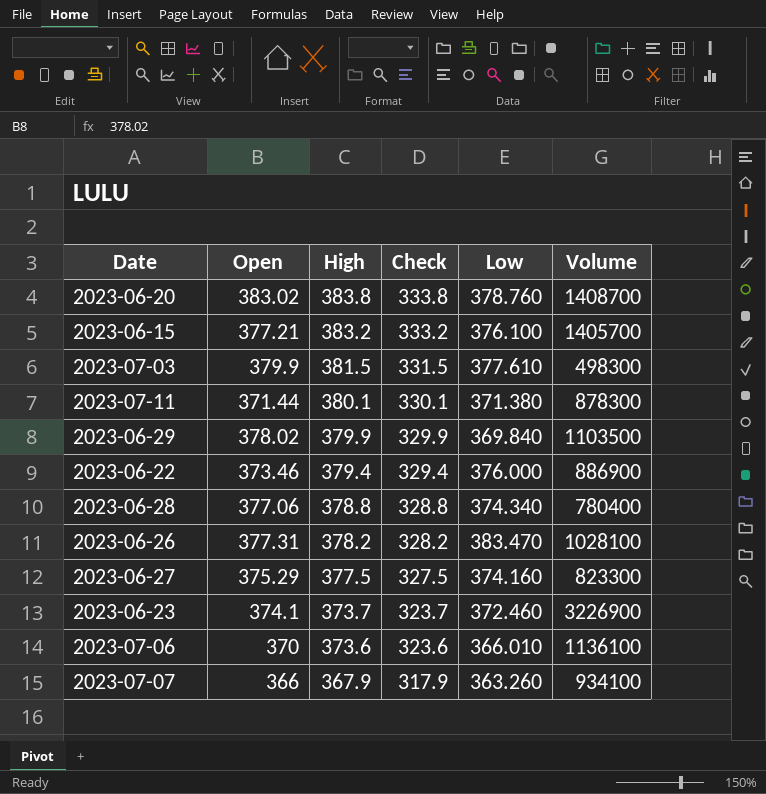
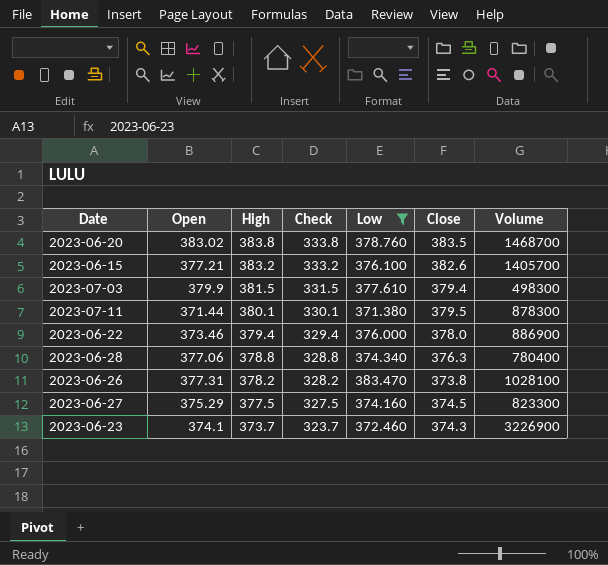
filter: none -> Low >= 371.380
column Close | position: none -> 6
2023-06-20 | Volume: 1408700 -> 1468700

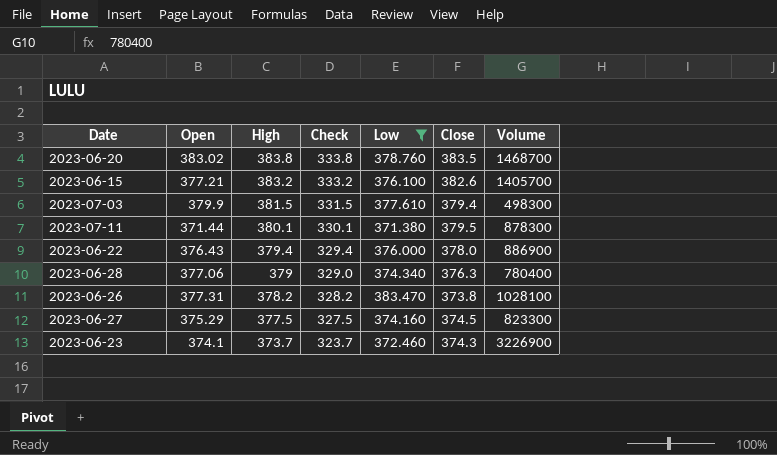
2023-06-22 | Open: 373.46 -> 376.43
2023-06-28 | High: 378.8 -> 379
2023-06-28 | Check: 328.8 -> 329.0

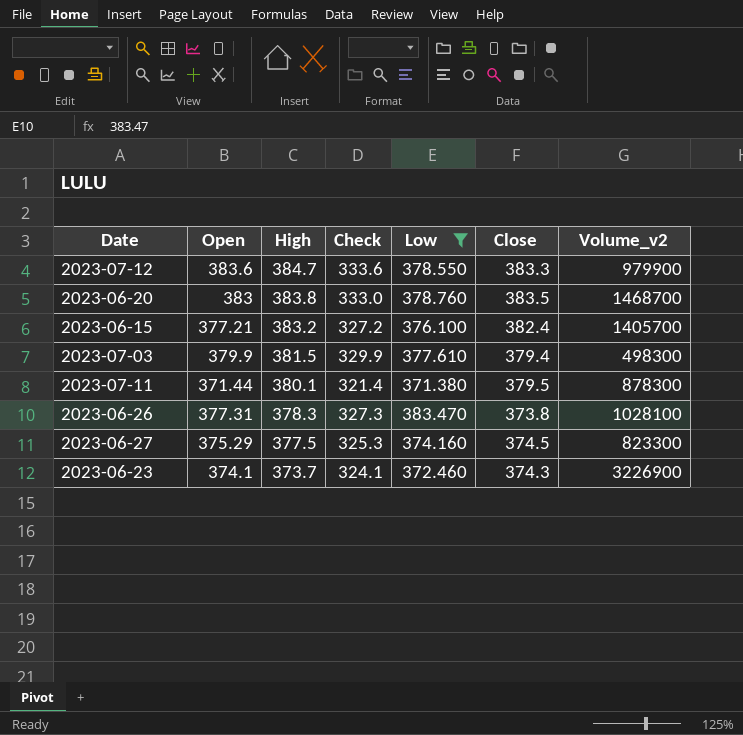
column Check | formula: [High] - 50 -> [Open] - 50
column name: Volume -> Volume_v2
row 2023-06-22: 376.43 | 379.4 | 329.4 | 376.000 | 378.0 | 886900 -> none
row 2023-06-28: 377.06 | 379 | 329.0 | 374.340 | 376.3 | 780400 -> none
row 2023-07-12: none -> 383.6 | 384.7 | 333.6 | 378.550 | 383.3 | 979900
2023-06-20 | Open: 383.02 -> 383
2023-06-15 | Close: 382.6 -> 382.4
2023-06-26 | High: 378.2 -> 378.3

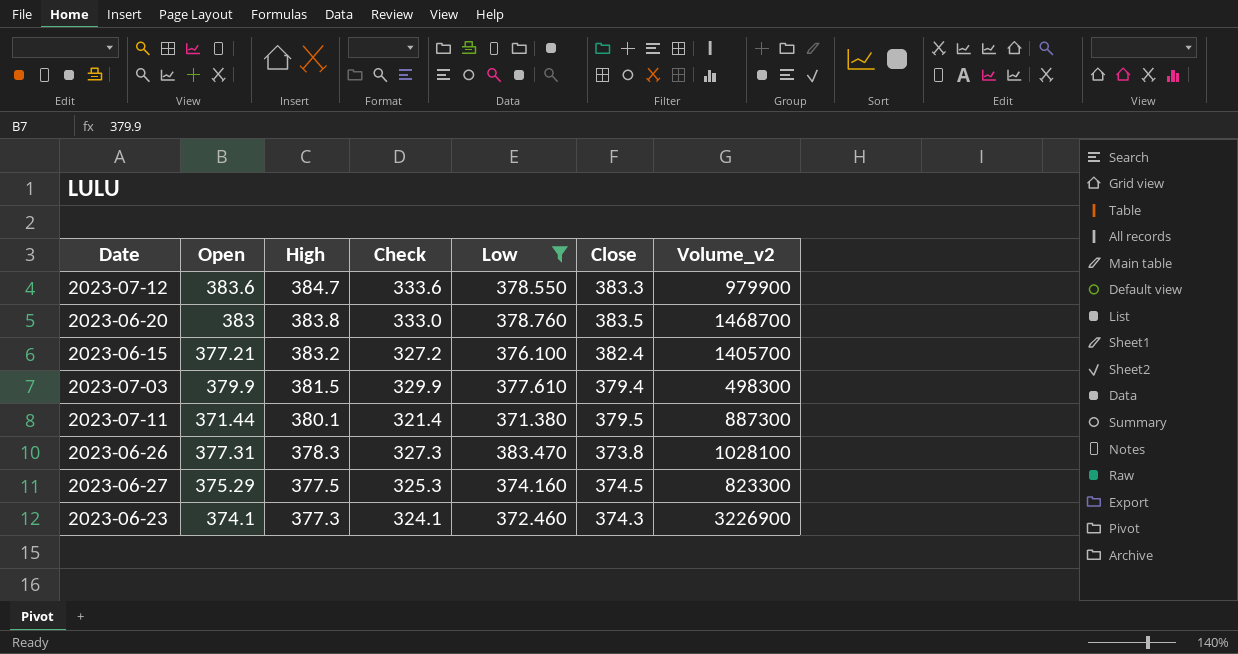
2023-07-11 | Volume_v2: 878300 -> 887300
2023-06-23 | High: 373.7 -> 377.3

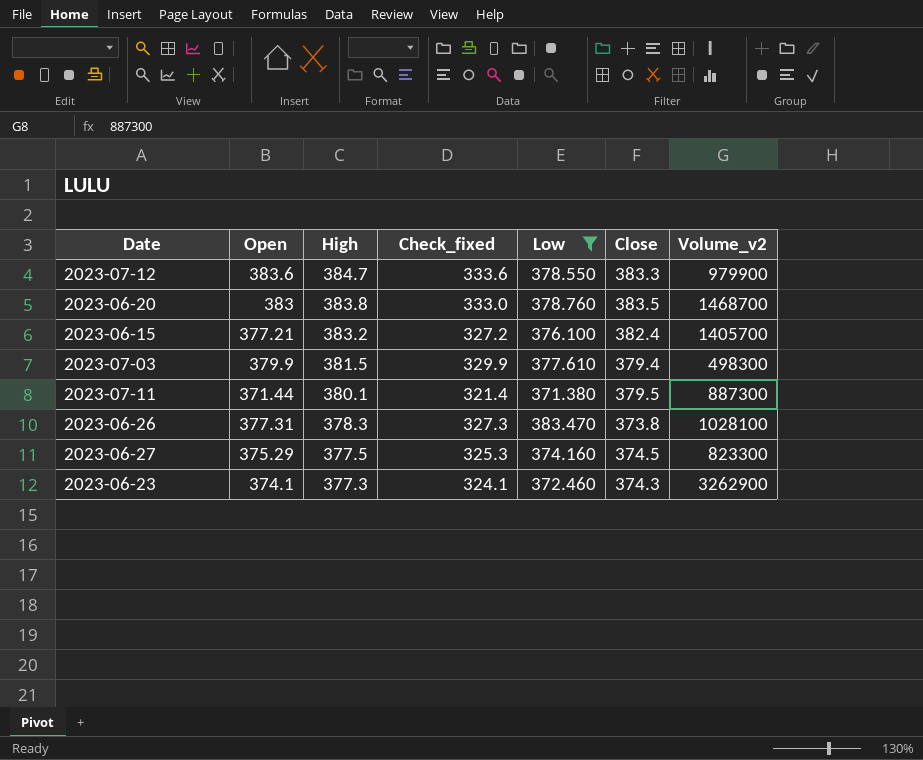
column name: Check -> Check_fixed
2023-06-23 | Volume_v2: 3226900 -> 3262900

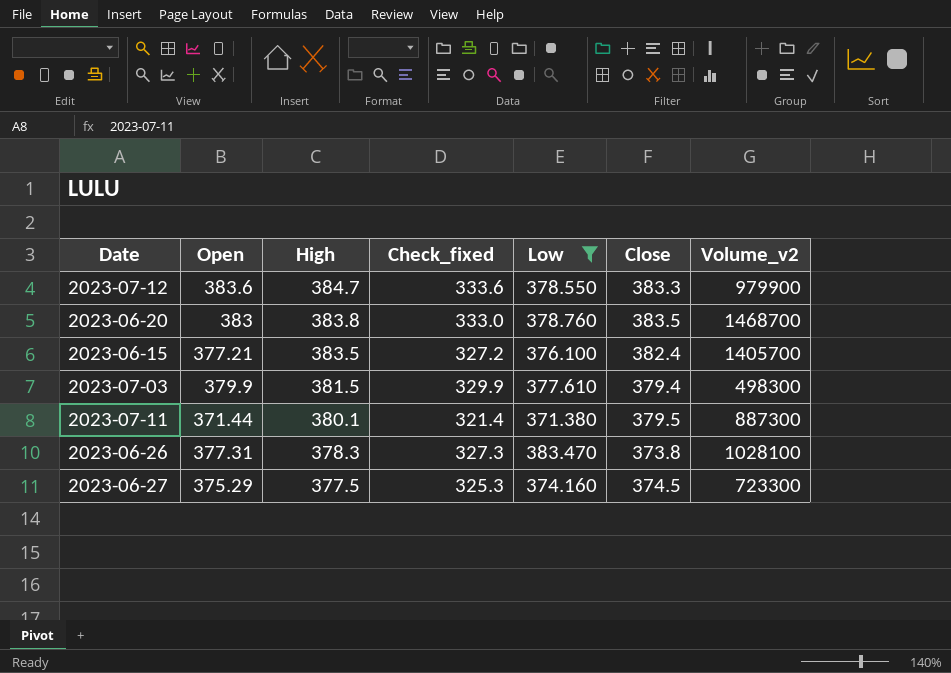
row 2023-06-23: 374.1 | 377.3 | 324.1 | 372.460 | 374.3 | 3262900 -> none
2023-06-15 | High: 383.2 -> 383.5
2023-06-27 | Volume_v2: 823300 -> 723300

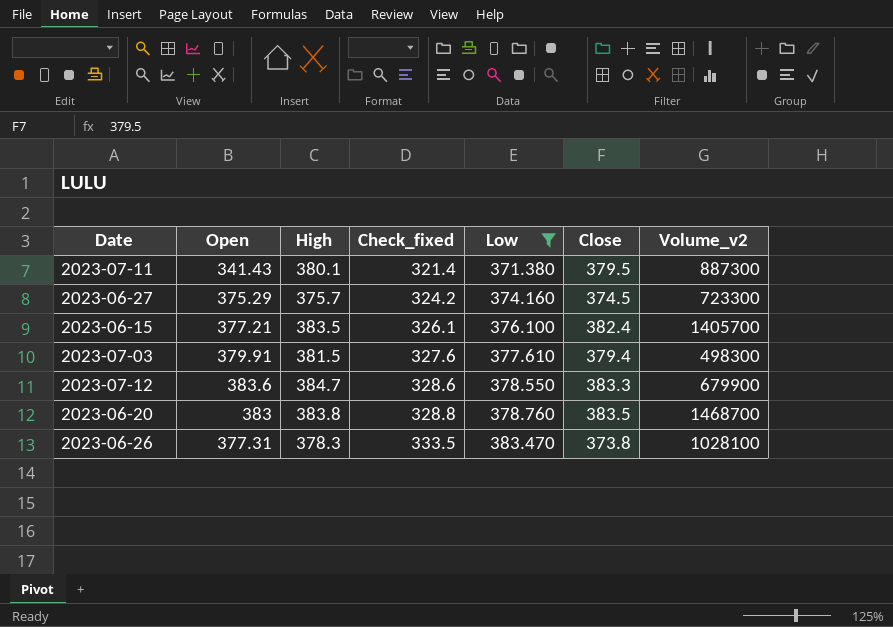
row order: High descending -> Check_fixed ascending
column Check_fixed | formula: [Open] - 50 -> [Low] - 50
2023-07-11 | Open: 371.44 -> 341.43
2023-06-27 | High: 377.5 -> 375.7
2023-07-03 | Open: 379.9 -> 379.91
2023-07-12 | Volume_v2: 979900 -> 679900

